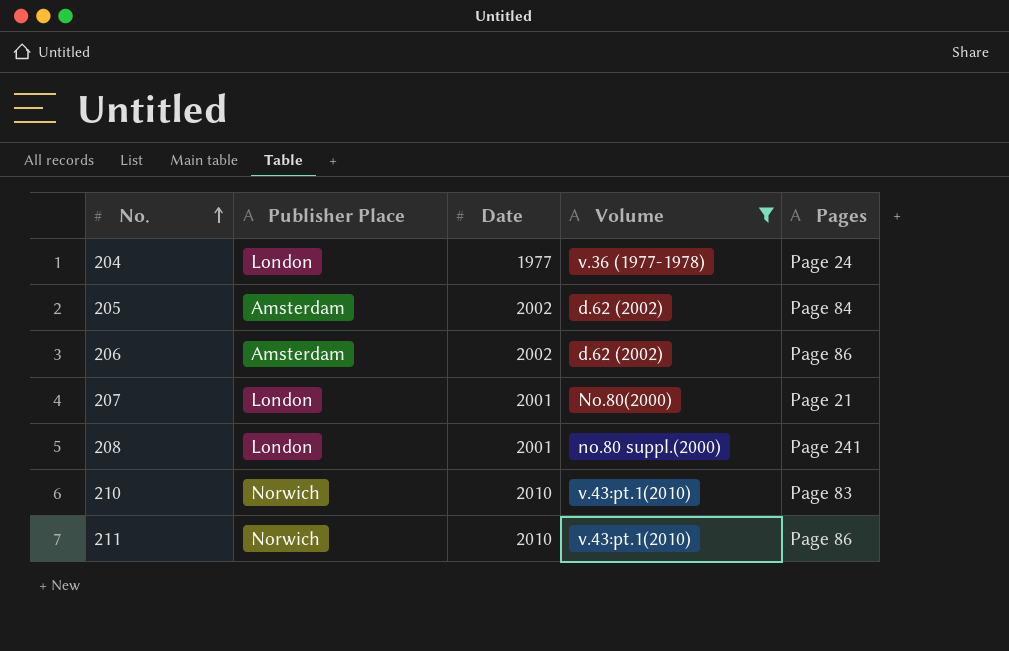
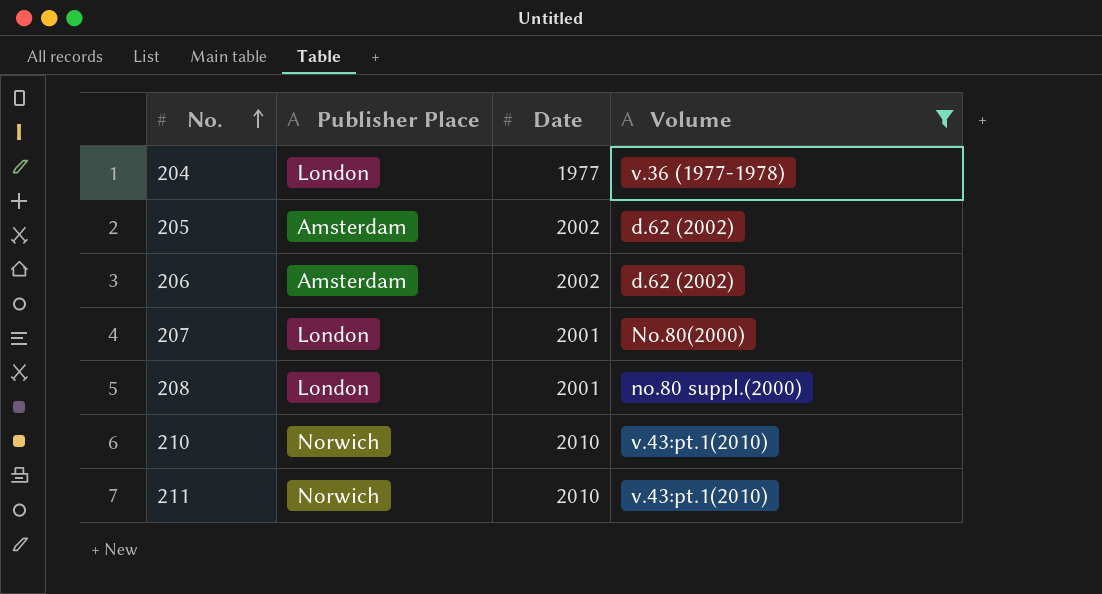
column Pages | position: 5 -> none

